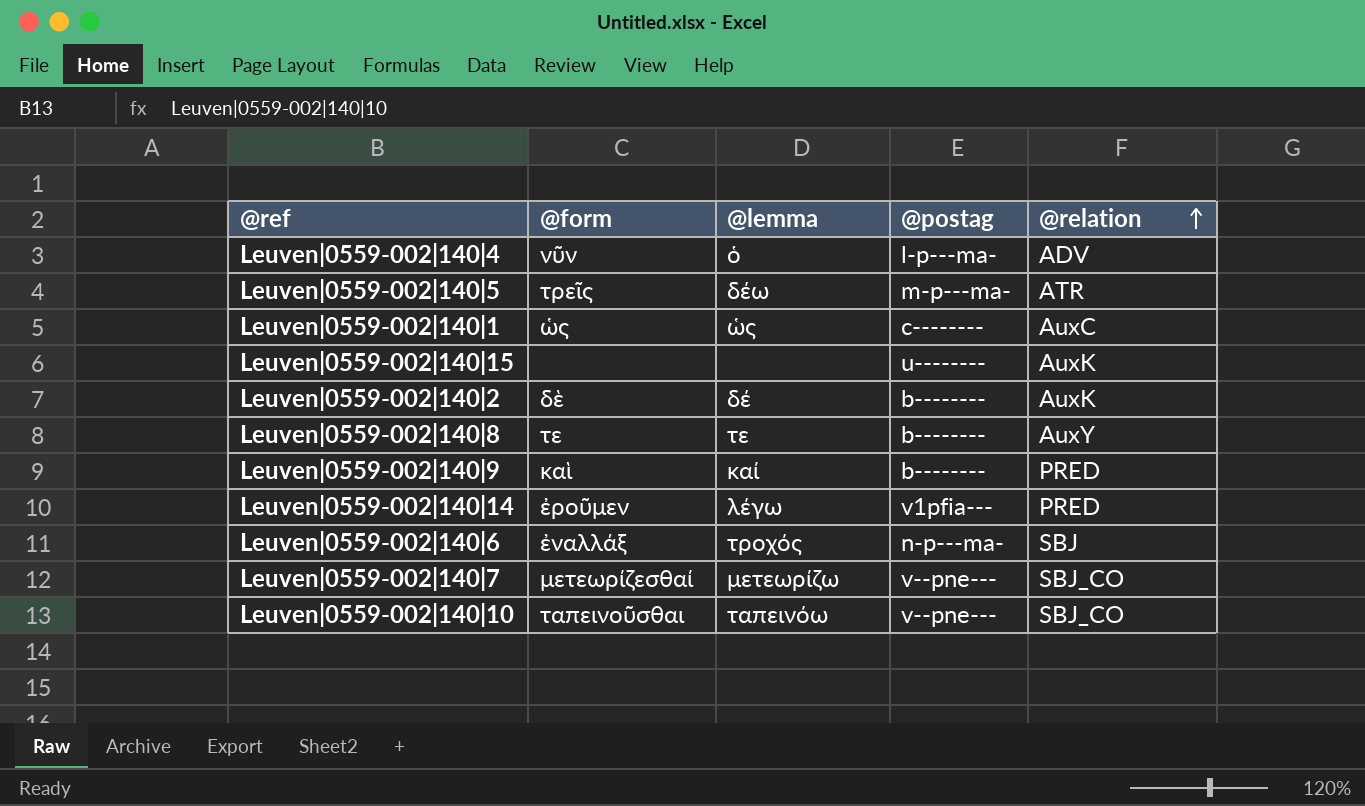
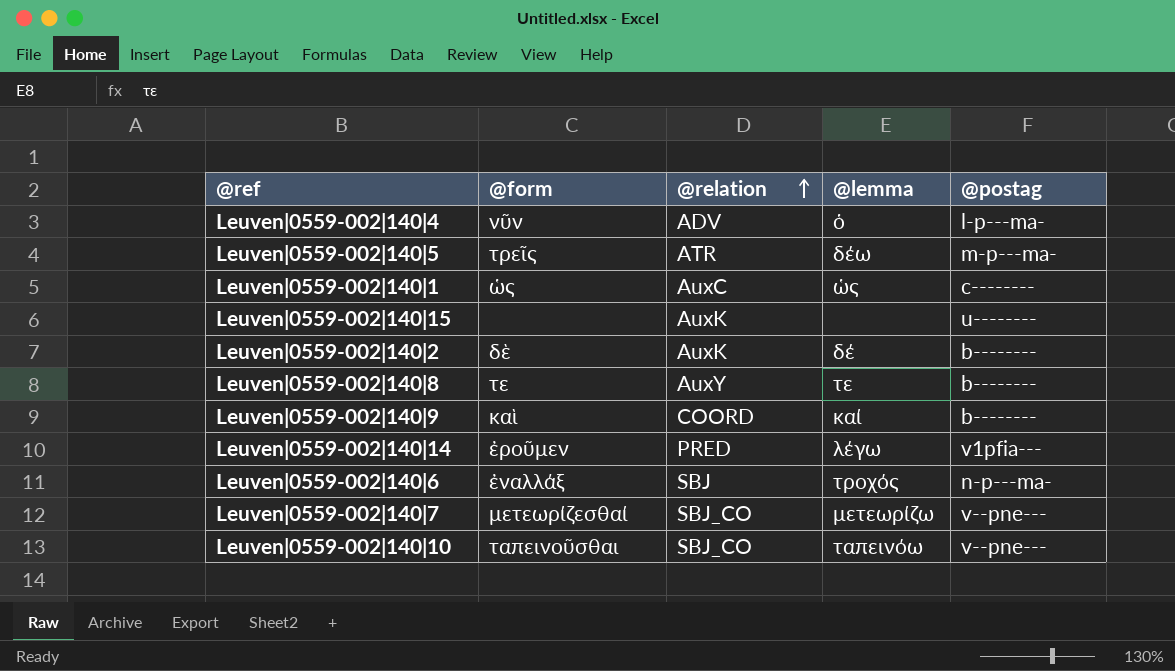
column @relation | position: 5 -> 3
Leuven|0559-002|140|9 | @relation: PRED -> COORD

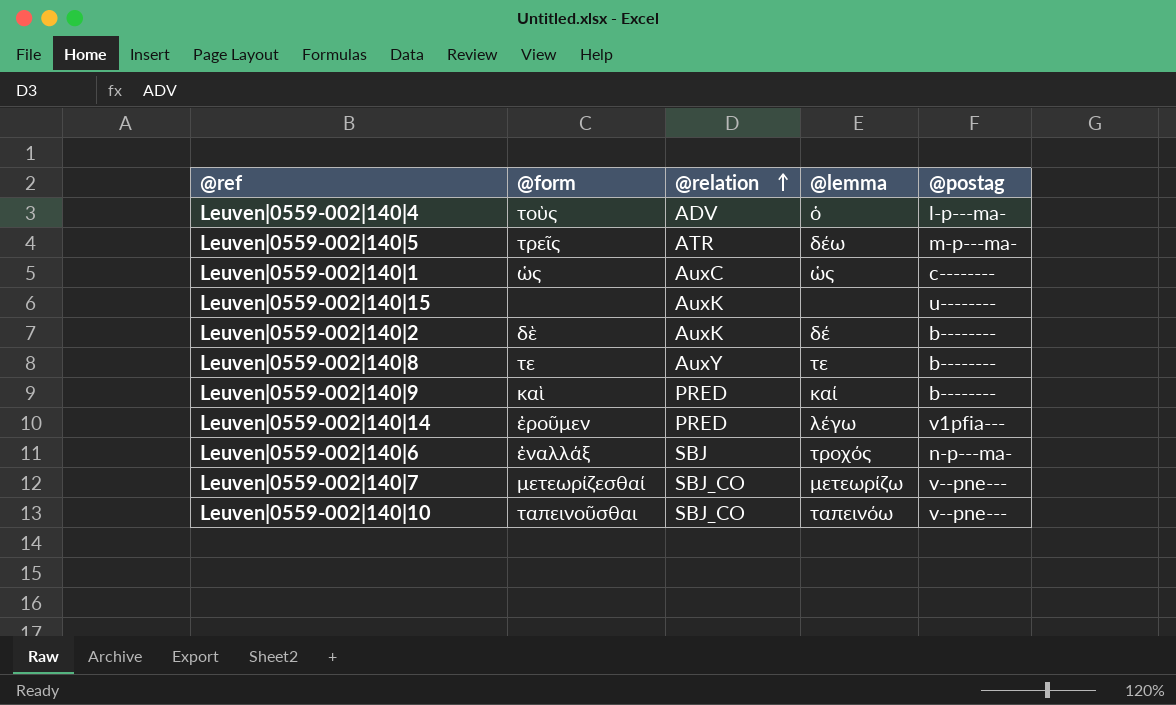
Leuven|0559-002|140|4 | @form: νῦν -> τοὺς
Leuven|0559-002|140|9 | @relation: COORD -> PRED

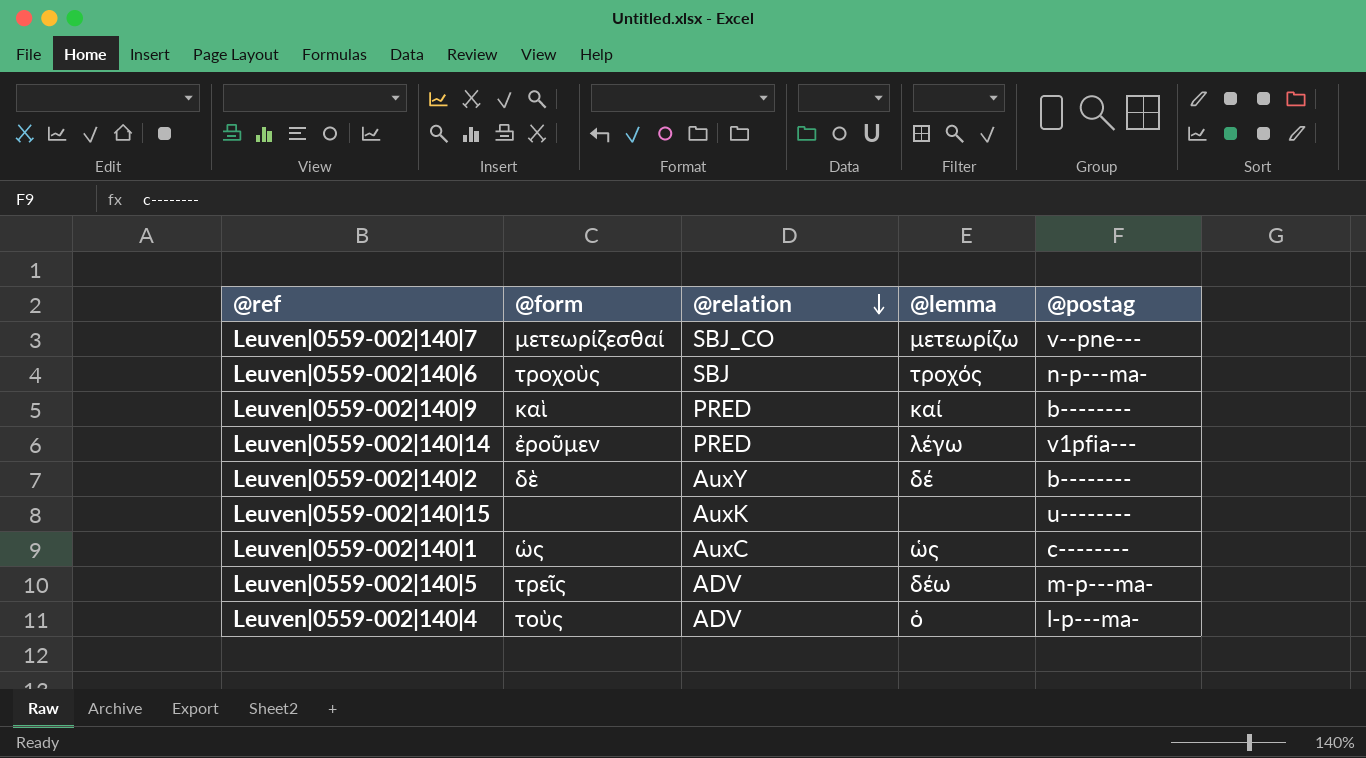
row order: @relation ascending -> @relation descending
row Leuven|0559-002|140|8: τε | AuxY | τε | b-------- -> none
row Leuven|0559-002|140|10: ταπεινοῦσθαι | SBJ_CO | ταπεινόω | v--pne--- -> none
Leuven|0559-002|140|6 | @form: ἐναλλάξ -> τροχοὺς
Leuven|0559-002|140|2 | @relation: AuxK -> AuxY
Leuven|0559-002|140|5 | @relation: ATR -> ADV

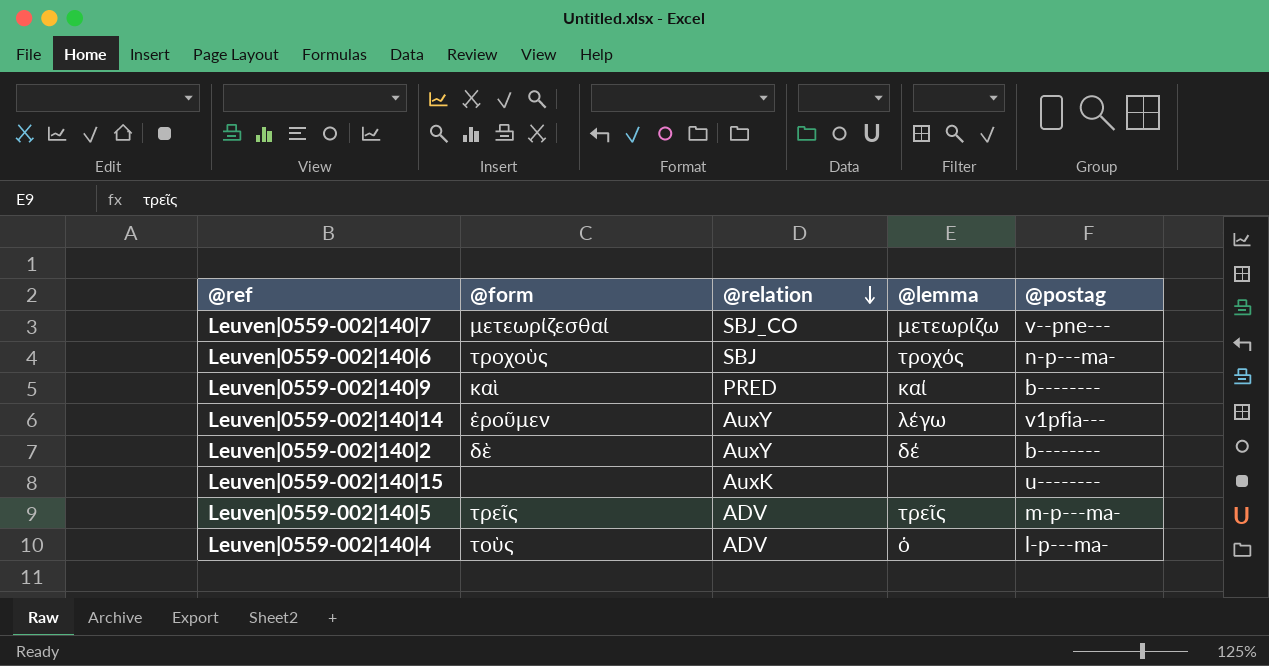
row Leuven|0559-002|140|1: ὡς | AuxC | ὡς | c-------- -> none
Leuven|0559-002|140|14 | @relation: PRED -> AuxY
Leuven|0559-002|140|5 | @lemma: δέω -> τρεῖς

